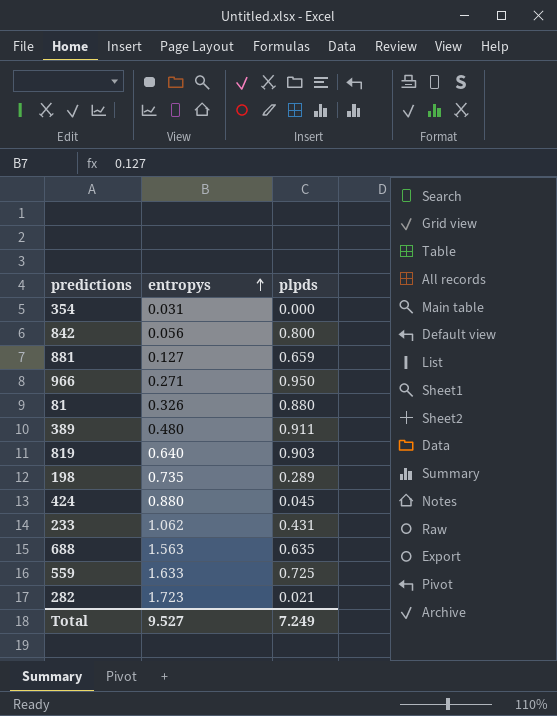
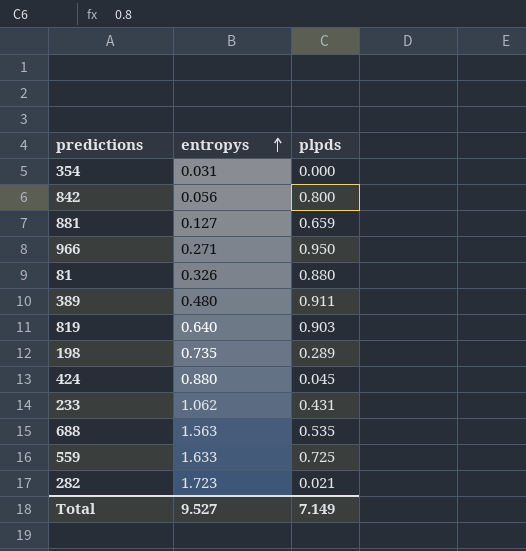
688 | plpds: 0.635 -> 0.535
Total | plpds: 7.249 -> 7.149

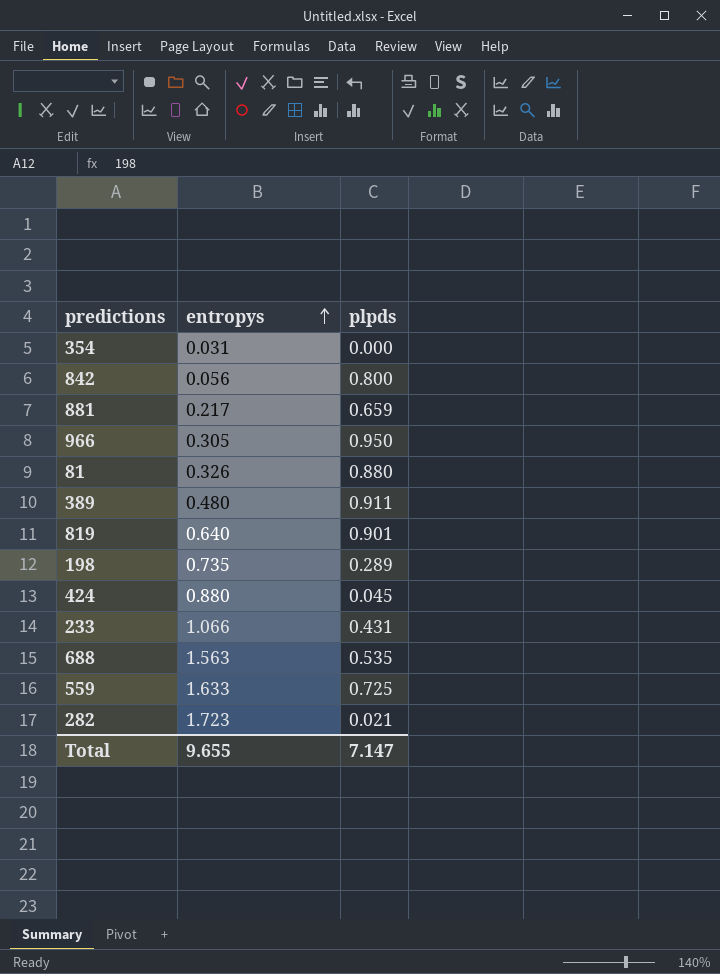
881 | entropys: 0.127 -> 0.217
966 | entropys: 0.271 -> 0.305
819 | plpds: 0.903 -> 0.901
233 | entropys: 1.062 -> 1.066
Total | entropys: 9.527 -> 9.655
Total | plpds: 7.149 -> 7.147

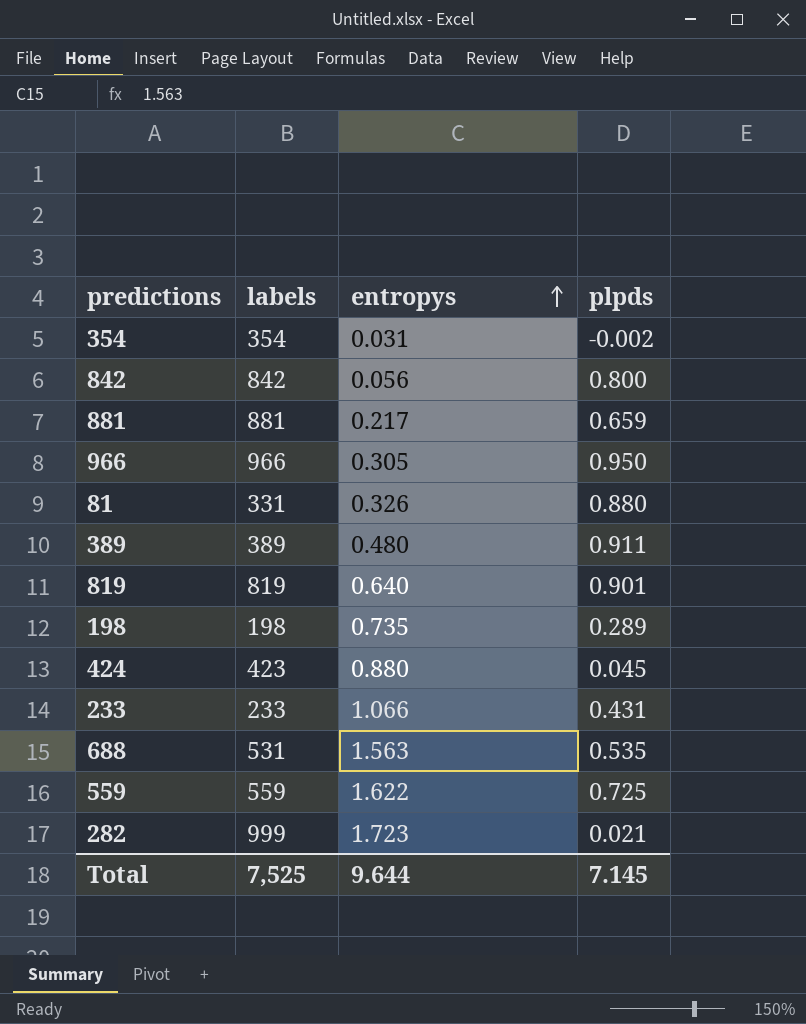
column labels | position: none -> 2
354 | plpds: 0.000 -> -0.002
559 | entropys: 1.633 -> 1.622
Total | entropys: 9.655 -> 9.644
Total | plpds: 7.147 -> 7.145

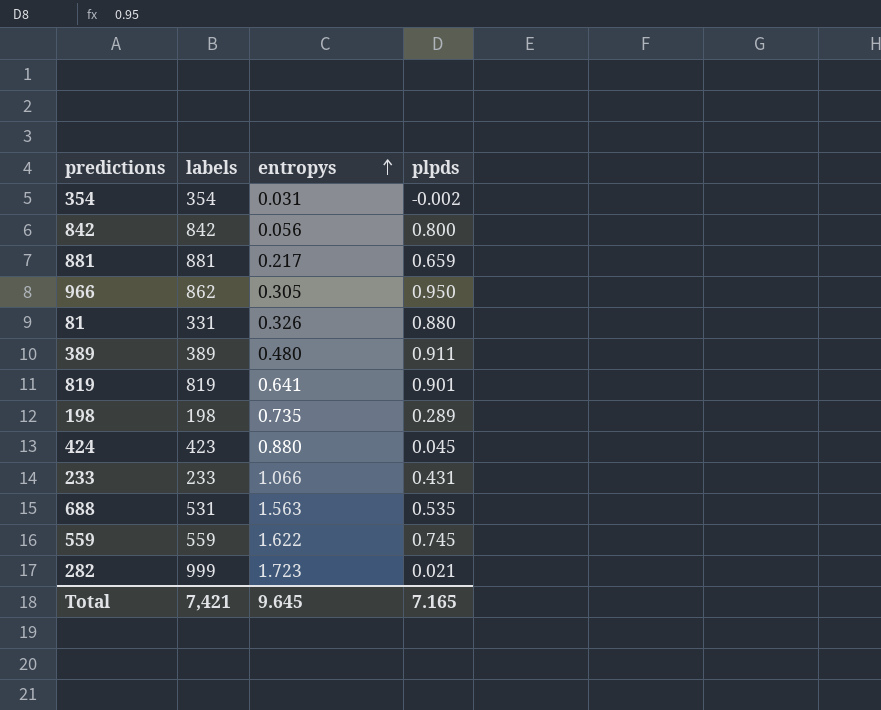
966 | labels: 966 -> 862
819 | entropys: 0.640 -> 0.641
559 | plpds: 0.725 -> 0.745
Total | labels: 7,525 -> 7,421
Total | entropys: 9.644 -> 9.645
Total | plpds: 7.145 -> 7.165

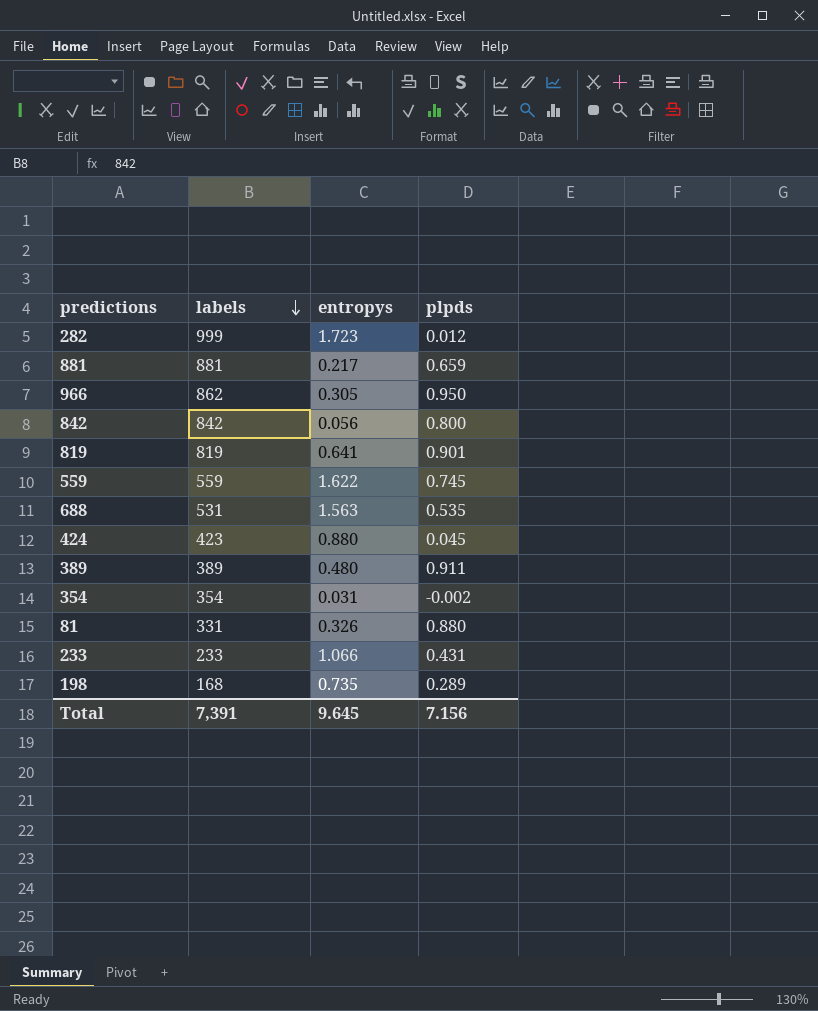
row order: entropys ascending -> labels descending
282 | plpds: 0.021 -> 0.012
198 | labels: 198 -> 168
Total | labels: 7,421 -> 7,391
Total | plpds: 7.165 -> 7.156

